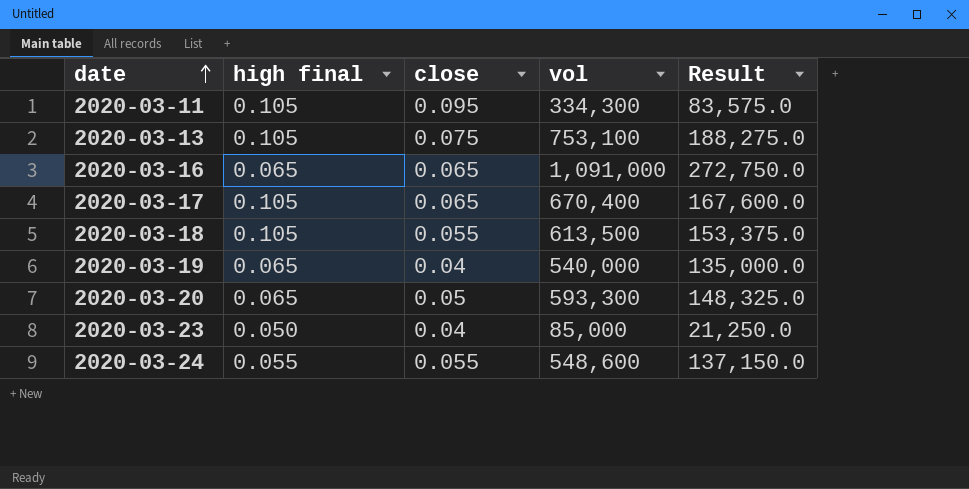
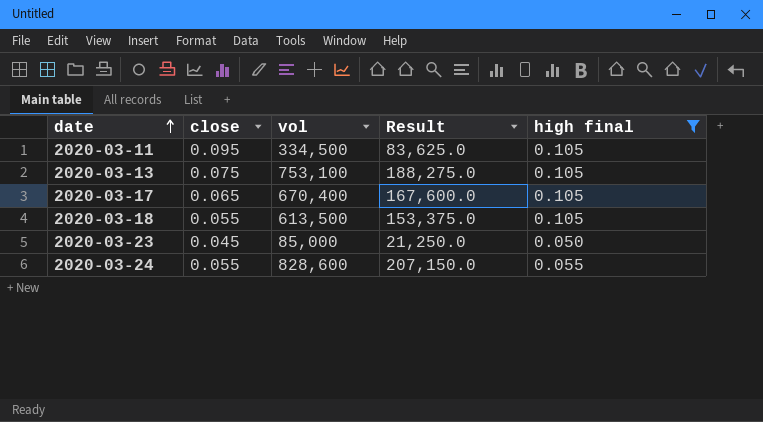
filter: none -> high final != 0.065
column high final | position: 2 -> 5
2020-03-11 | vol: 334,300 -> 334,500
2020-03-11 | Result: 83,575.0 -> 83,625.0
2020-03-23 | close: 0.04 -> 0.045
2020-03-24 | vol: 548,600 -> 828,600
2020-03-24 | Result: 137,150.0 -> 207,150.0

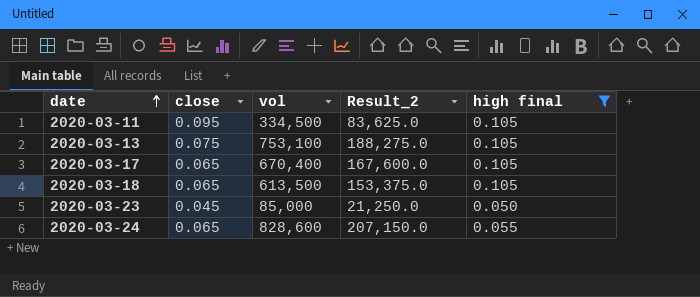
column name: Result -> Result_2
2020-03-18 | close: 0.055 -> 0.065
2020-03-24 | close: 0.055 -> 0.065

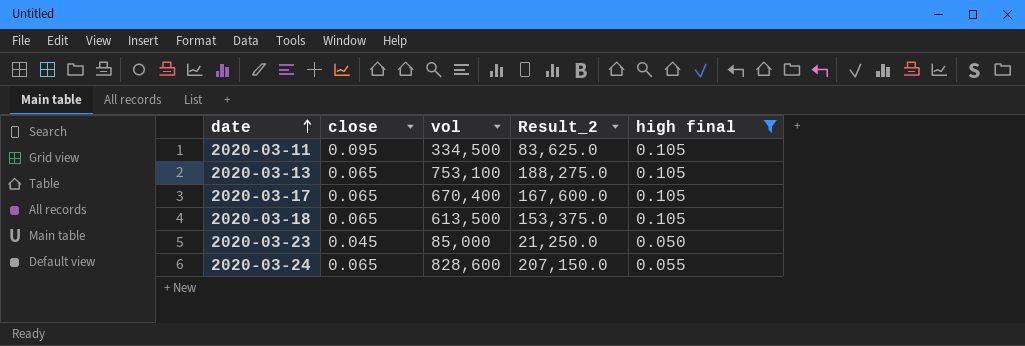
2020-03-13 | close: 0.075 -> 0.065

